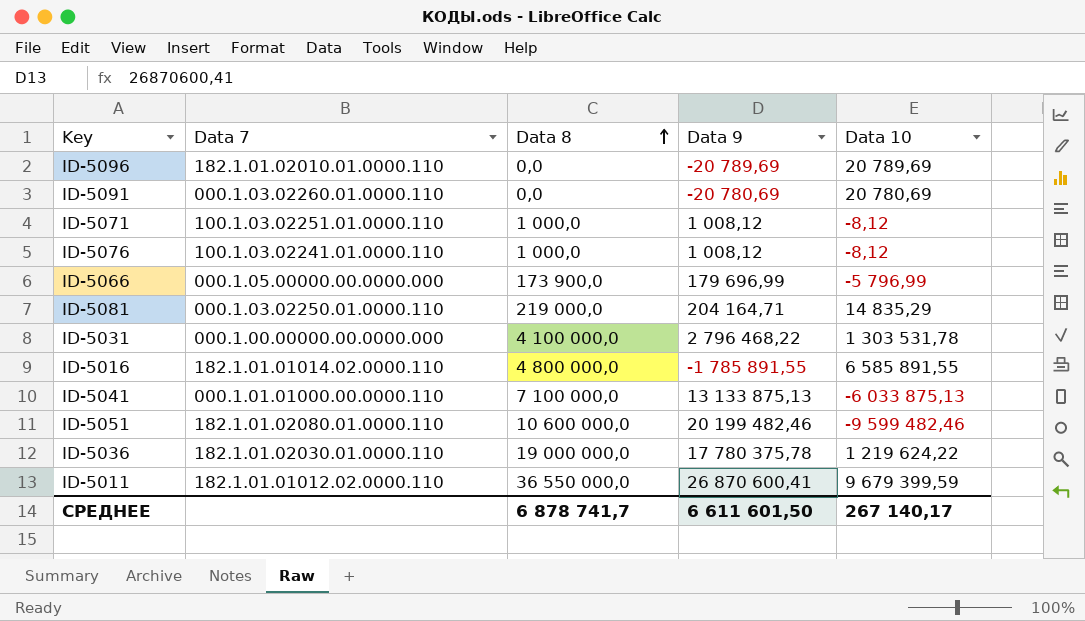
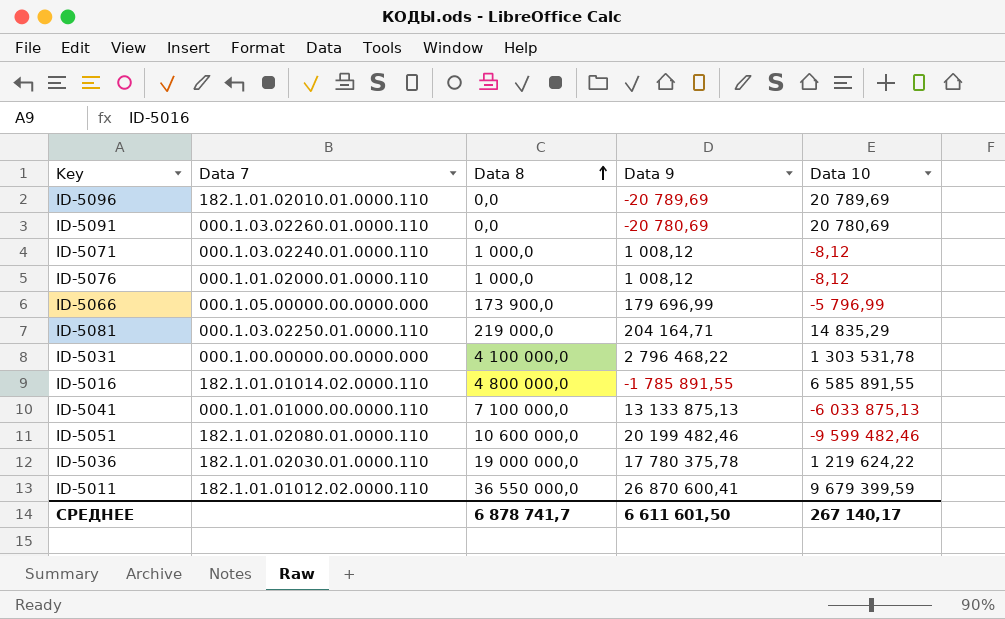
ID-5071 | Data 7: 100.1.03.02251.01.0000.110 -> 000.1.03.02240.01.0000.110
ID-5076 | Data 7: 100.1.03.02241.01.0000.110 -> 000.1.01.02000.01.0000.110

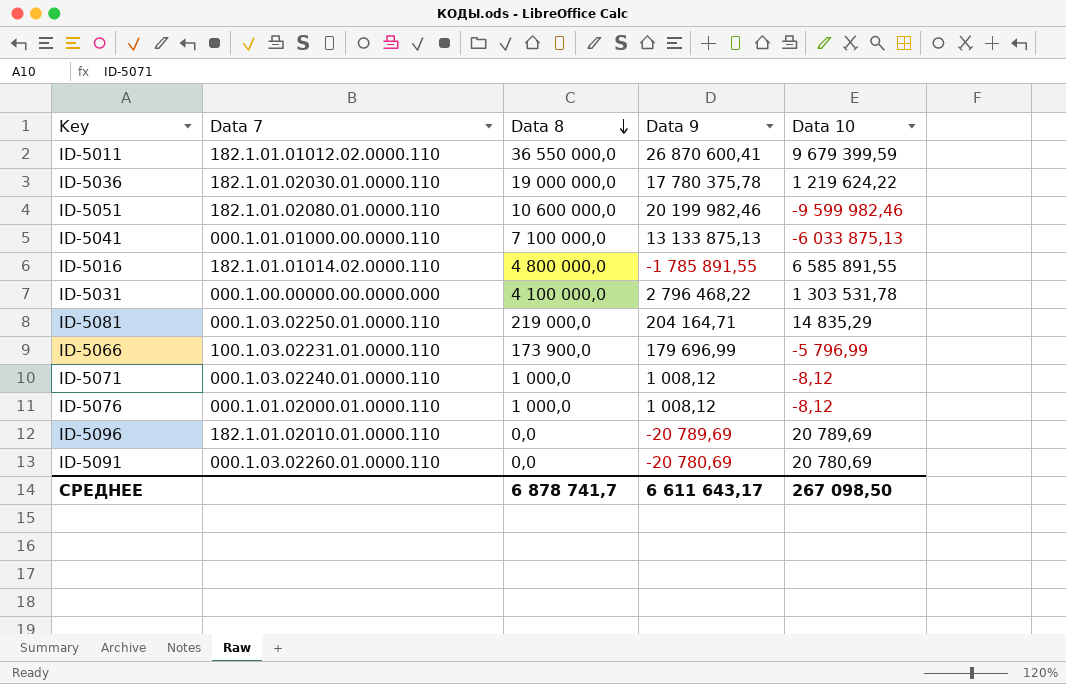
row order: Data 8 ascending -> Data 8 descending
ID-5051 | Data 9: 20 199 482,46 -> 20 199 982,46
ID-5051 | Data 10: -9 599 482,46 -> -9 599 982,46
ID-5066 | Data 7: 000.1.05.00000.00.0000.000 -> 100.1.03.02231.01.0000.110
СРЕДНЕЕ | Data 9: 6 611 601,50 -> 6 611 643,17
СРЕДНЕЕ | Data 10: 267 140,17 -> 267 098,50

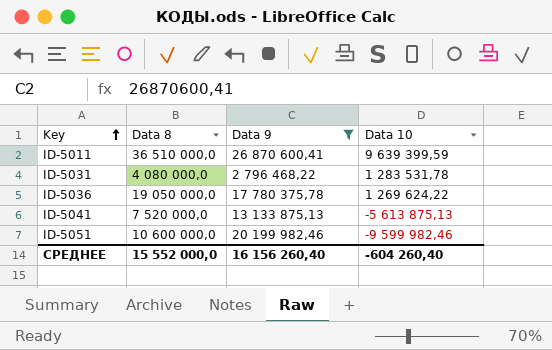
filter: none -> Data 9 >= 2 796 468,22
row order: Data 8 descending -> Key ascending
column Data 7 | position: 2 -> none
ID-5011 | Data 8: 36 550 000,0 -> 36 510 000,0
ID-5011 | Data 10: 9 679 399,59 -> 9 639 399,59
ID-5031 | Data 8: 4 100 000,0 -> 4 080 000,0
ID-5031 | Data 10: 1 303 531,78 -> 1 283 531,78
ID-5036 | Data 8: 19 000 000,0 -> 19 050 000,0
ID-5036 | Data 10: 1 219 624,22 -> 1 269 624,22
ID-5041 | Data 8: 7 100 000,0 -> 7 520 000,0
ID-5041 | Data 10: -6 033 875,13 -> -5 613 875,13
СРЕДНЕЕ | Data 8: 6 878 741,7 -> 15 552 000,0
СРЕДНЕЕ | Data 9: 6 611 643,17 -> 16 156 260,40
СРЕДНЕЕ | Data 10: 267 098,50 -> -604 260,40

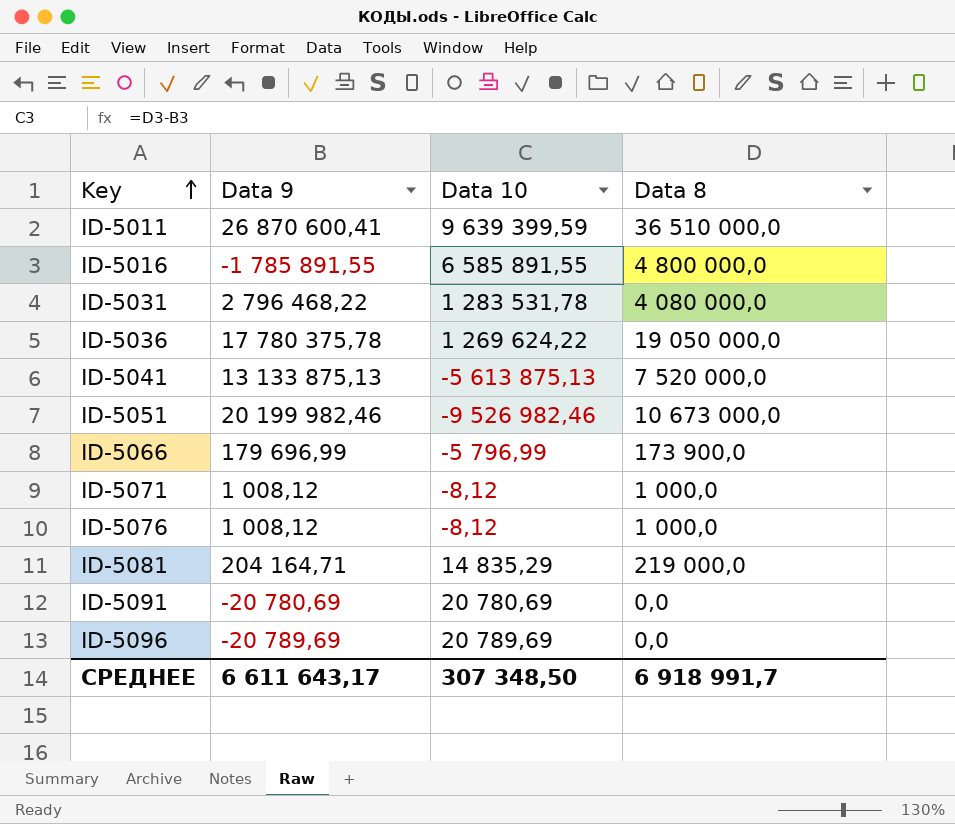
filter: Data 9 >= 2 796 468,22 -> none
column Data 8 | position: 2 -> 4
ID-5051 | Data 10: -9 599 982,46 -> -9 526 982,46
ID-5051 | Data 8: 10 600 000,0 -> 10 673 000,0
СРЕДНЕЕ | Data 9: 16 156 260,40 -> 6 611 643,17
СРЕДНЕЕ | Data 10: -604 260,40 -> 307 348,50
СРЕДНЕЕ | Data 8: 15 552 000,0 -> 6 918 991,7

